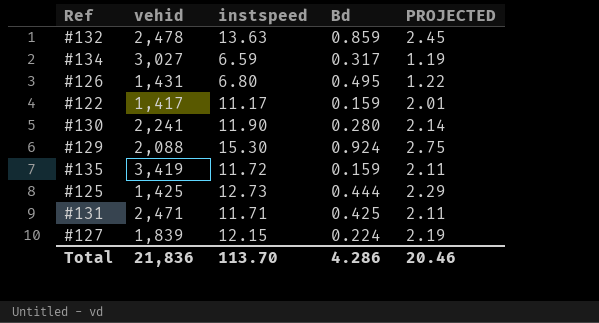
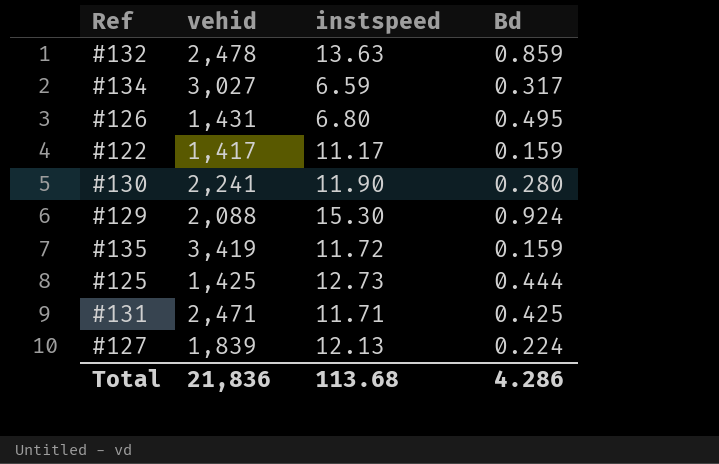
column PROJECTED | formula: [instspeed] * 0.18 -> none
#127 | instspeed: 12.15 -> 12.13
Total | instspeed: 113.70 -> 113.68

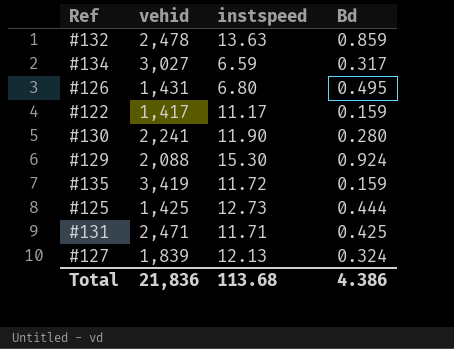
#127 | Bd: 0.224 -> 0.324
Total | Bd: 4.286 -> 4.386

